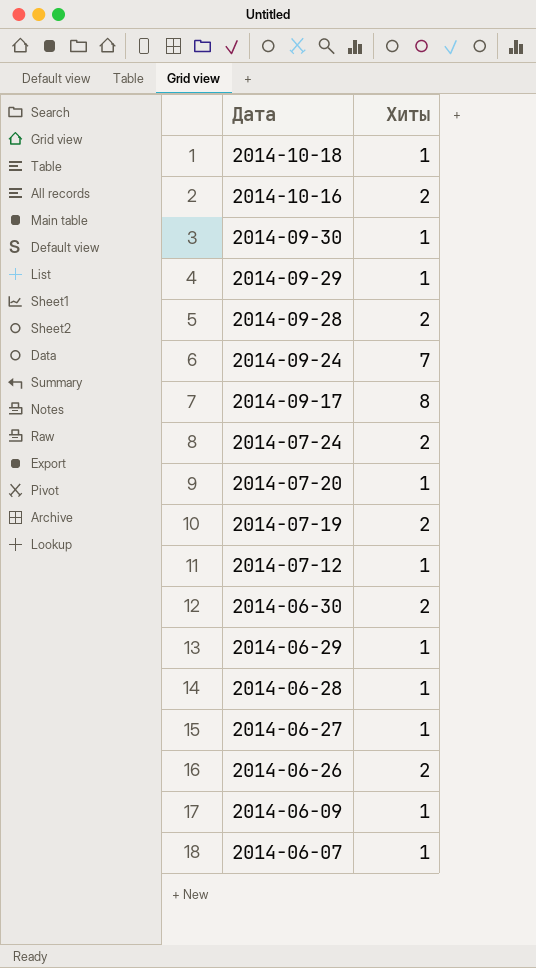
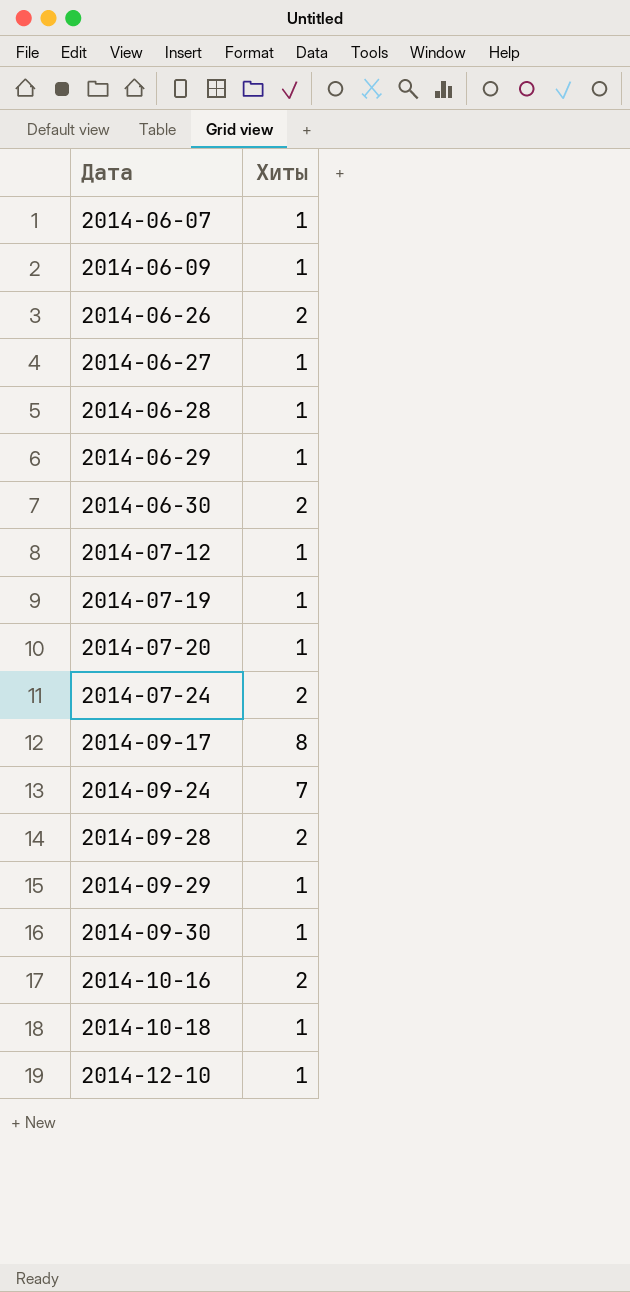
row order: Дата descending -> Дата ascending
2014-07-19 | Хиты: 2 -> 1
row 2014-12-10: none -> 1

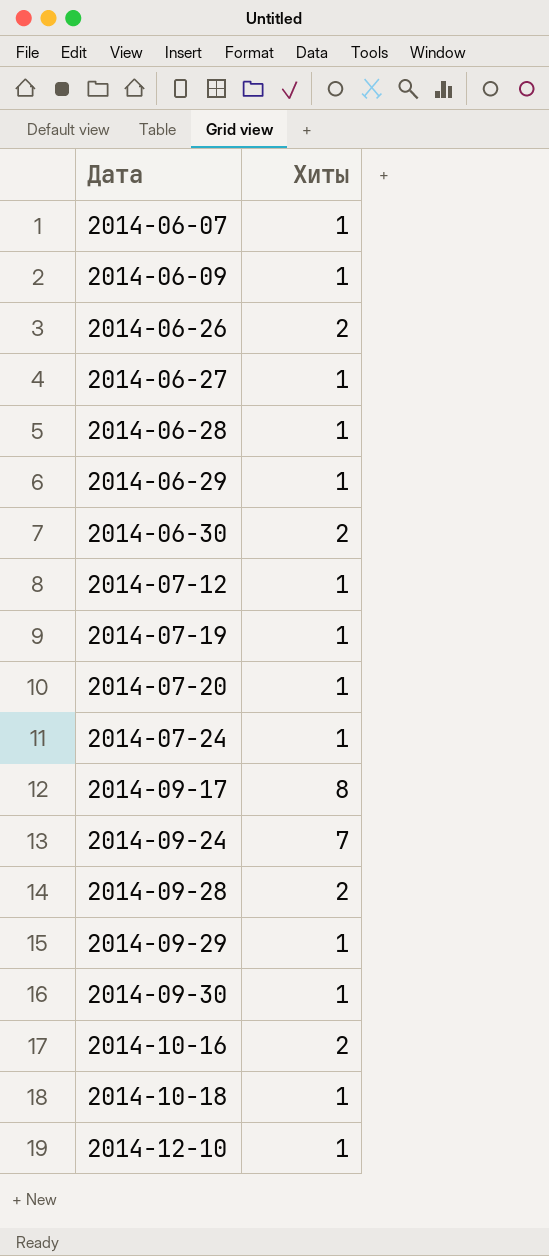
2014-07-24 | Хиты: 2 -> 1

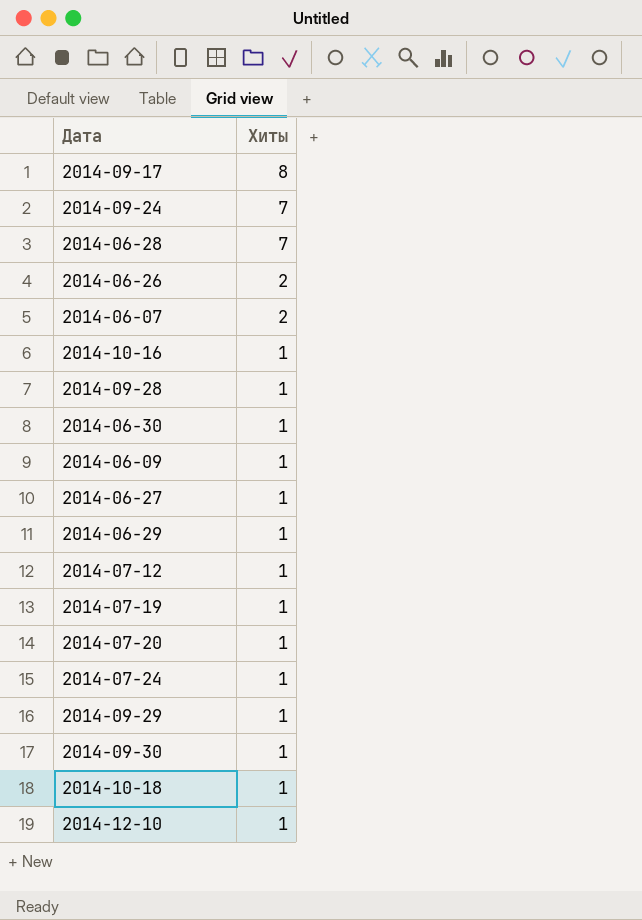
row order: Дата ascending -> Хиты descending
2014-06-28 | Хиты: 1 -> 7
2014-06-07 | Хиты: 1 -> 2
2014-10-16 | Хиты: 2 -> 1
2014-09-28 | Хиты: 2 -> 1
2014-06-30 | Хиты: 2 -> 1

